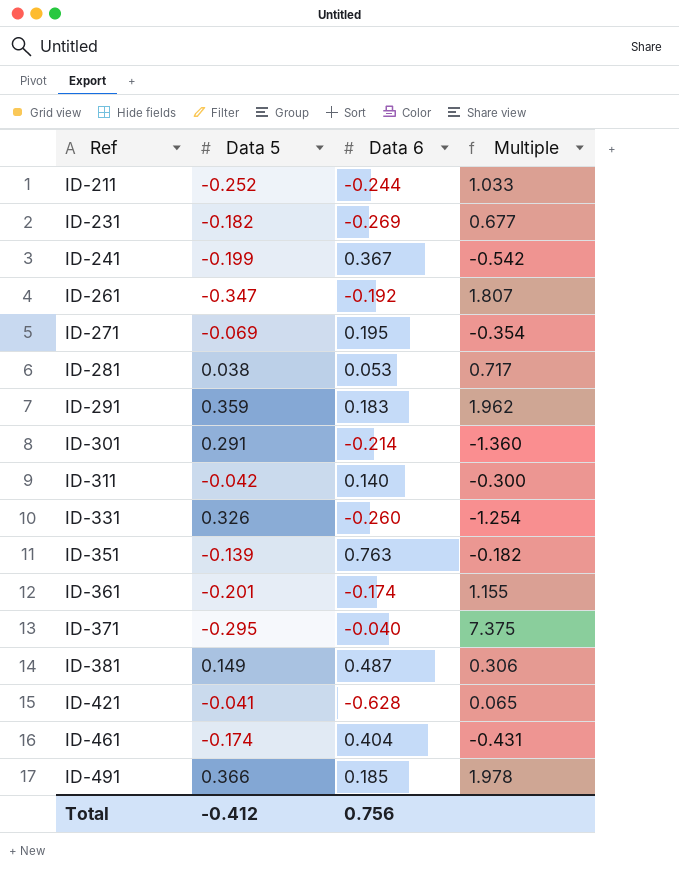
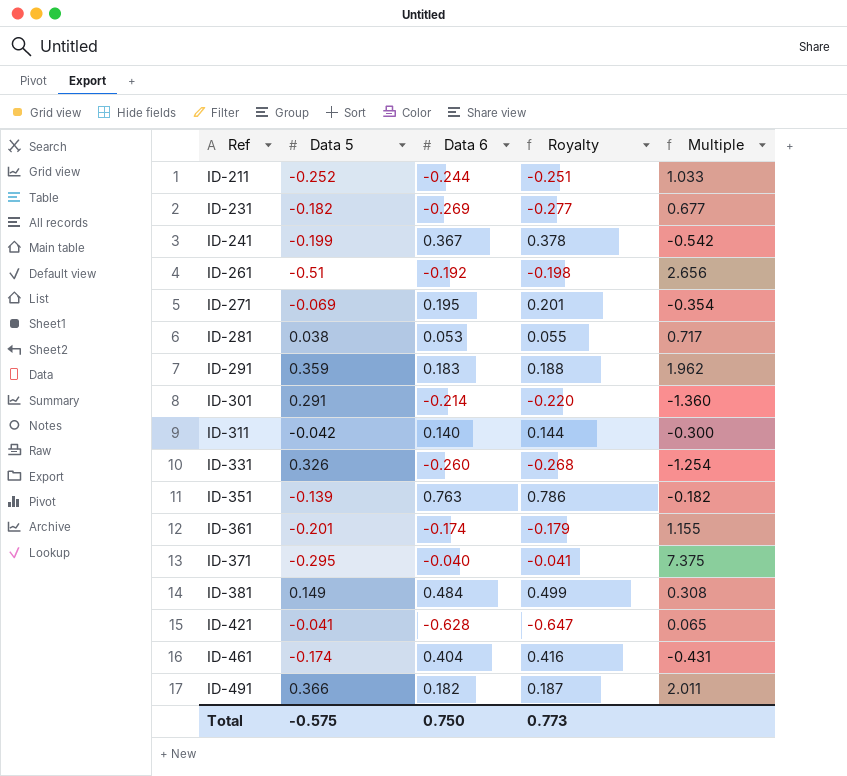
column Royalty | formula: none -> [Data 6] * 1.03
ID-261 | Data 5: -0.347 -> -0.51
ID-261 | Multiple: 1.807 -> 2.656
ID-381 | Data 6: 0.487 -> 0.484
ID-381 | Multiple: 0.306 -> 0.308
ID-491 | Data 6: 0.185 -> 0.182
ID-491 | Multiple: 1.978 -> 2.011
Total | Data 5: -0.412 -> -0.575
Total | Data 6: 0.756 -> 0.750

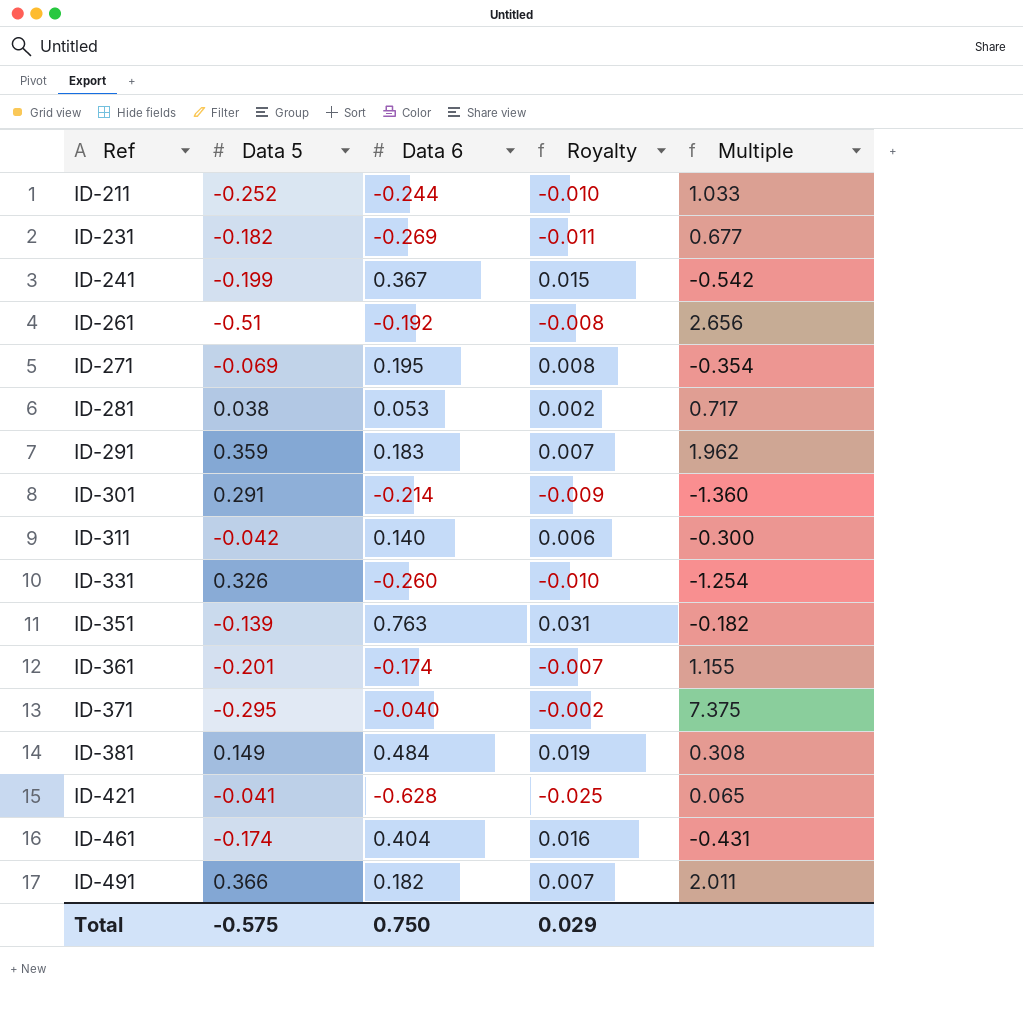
column Royalty | formula: [Data 6] * 1.03 -> [Data 6] * 0.04
Total | Royalty: 0.773 -> 0.029

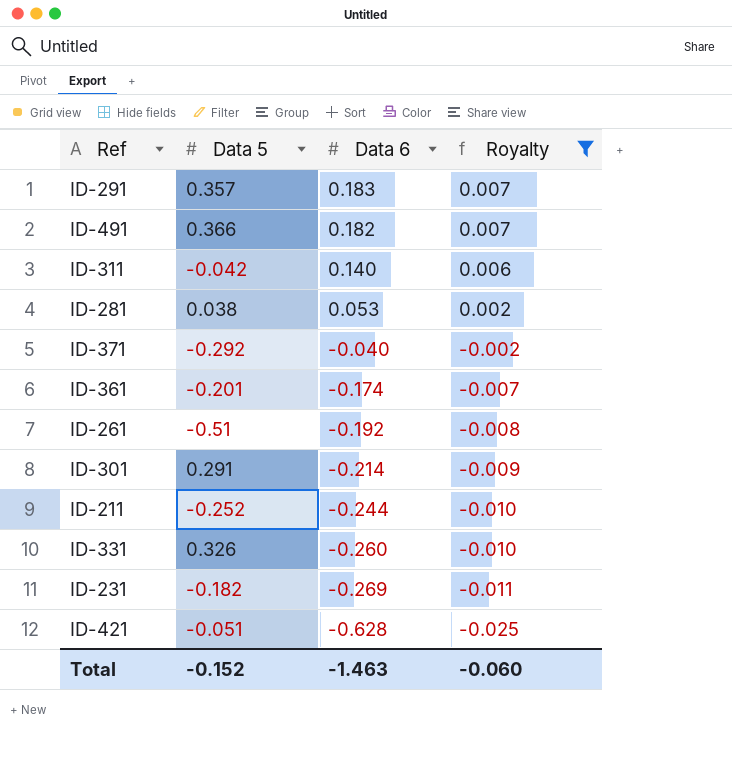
filter: none -> Royalty <= 0.007
row order: Ref ascending -> Data 6 descending
column Multiple | formula: [Data 5] / [Data 6] -> none
ID-291 | Data 5: 0.359 -> 0.357
ID-371 | Data 5: -0.295 -> -0.292
ID-421 | Data 5: -0.041 -> -0.051
Total | Data 5: -0.575 -> -0.152
Total | Data 6: 0.750 -> -1.463
Total | Royalty: 0.029 -> -0.060

